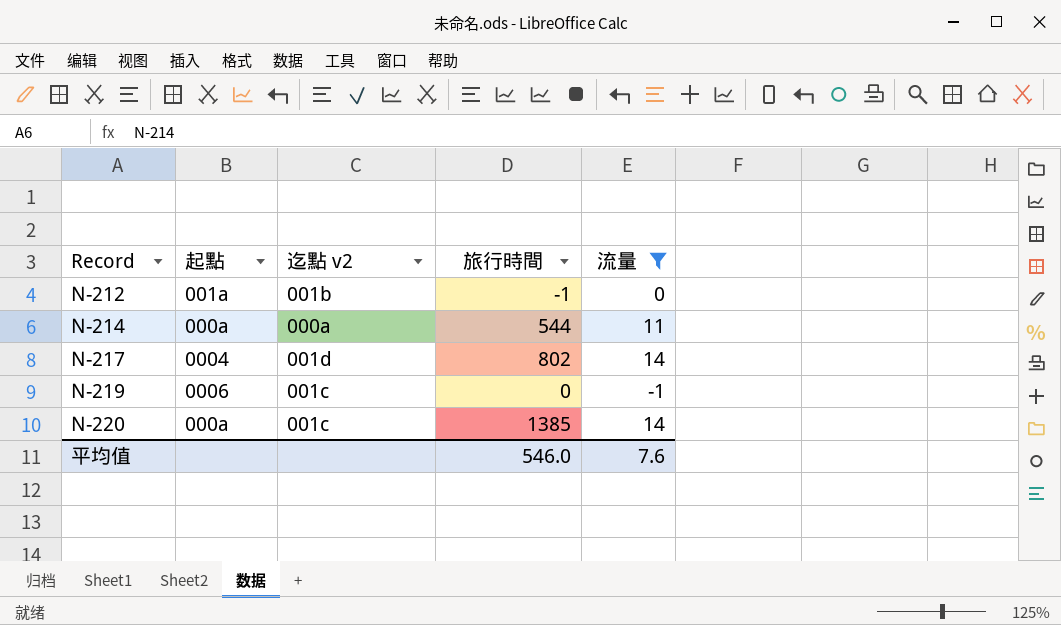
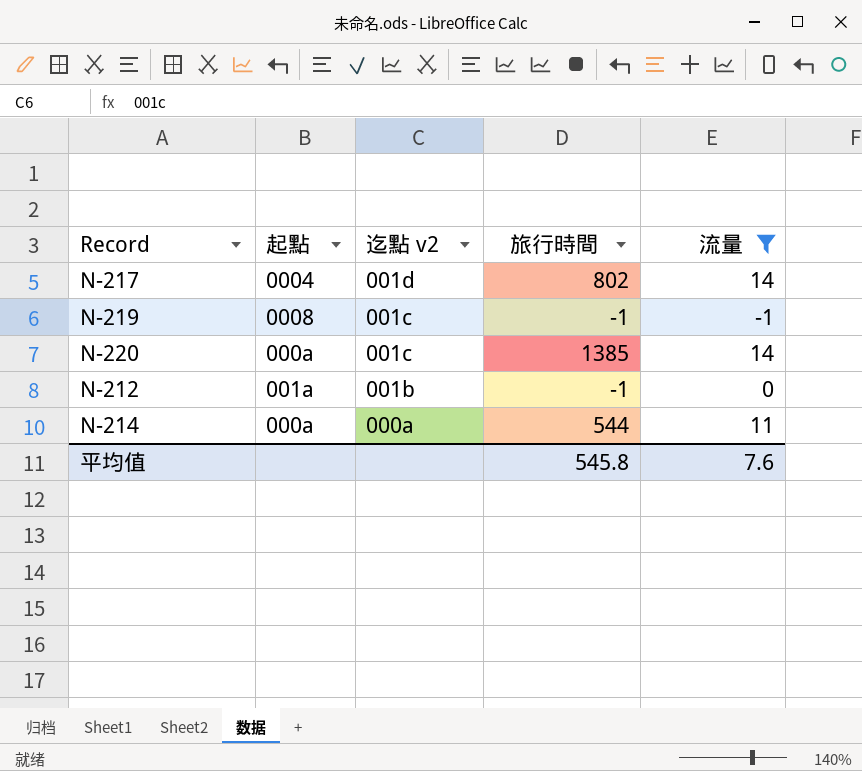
row order: Record ascending -> 迄點 v2 descending
N-219 | 起點: 0006 -> 0008
N-219 | 旅行時間: 0 -> -1
平均值 | 旅行時間: 546.0 -> 545.8

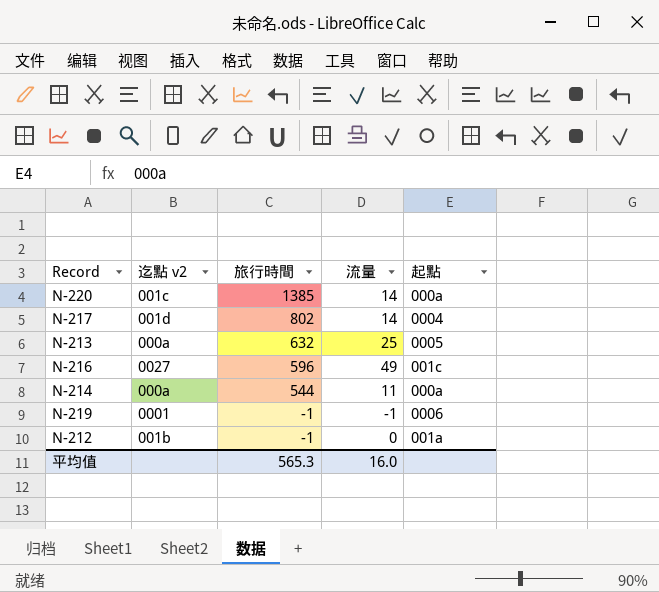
filter: 流量 <= 14 -> none
row order: 迄點 v2 descending -> 旅行時間 descending
column 起點 | position: 2 -> 5
N-219 | 迄點 v2: 001c -> 0001
N-219 | 起點: 0008 -> 0006
平均值 | 旅行時間: 545.8 -> 565.3
平均值 | 流量: 7.6 -> 16.0

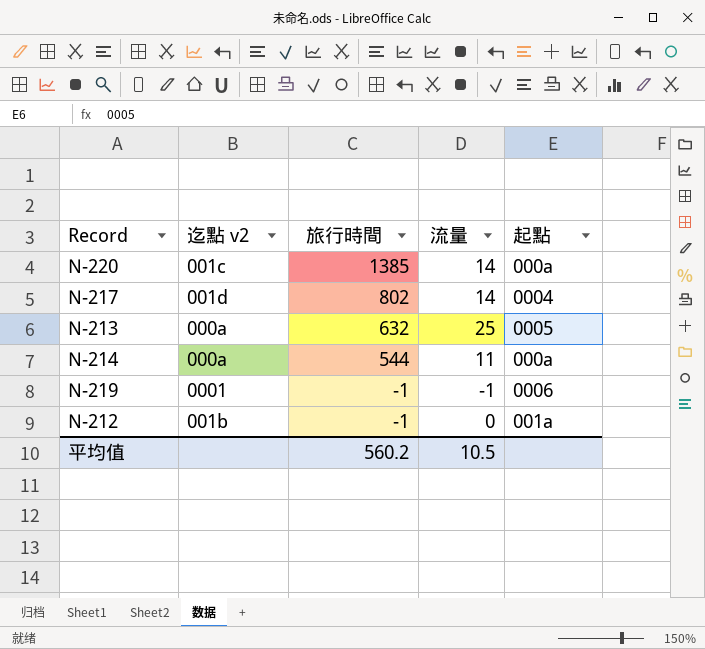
row N-216: 0027 | 596 | 49 | 001c -> none
平均值 | 旅行時間: 565.3 -> 560.2
平均值 | 流量: 16.0 -> 10.5

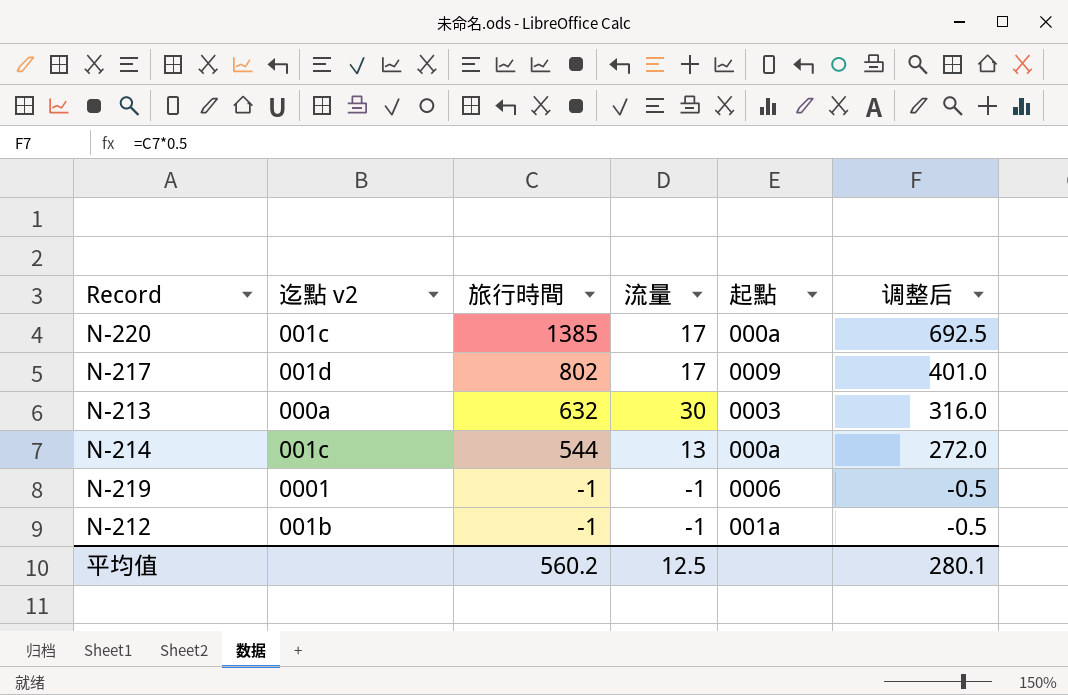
column 调整后 | formula: none -> [旅行時間] * 0.5
N-220 | 流量: 14 -> 17
N-217 | 流量: 14 -> 17
N-217 | 起點: 0004 -> 0009
N-213 | 流量: 25 -> 30
N-213 | 起點: 0005 -> 0003
N-214 | 迄點 v2: 000a -> 001c
N-214 | 流量: 11 -> 13
N-212 | 流量: 0 -> -1
平均值 | 流量: 10.5 -> 12.5

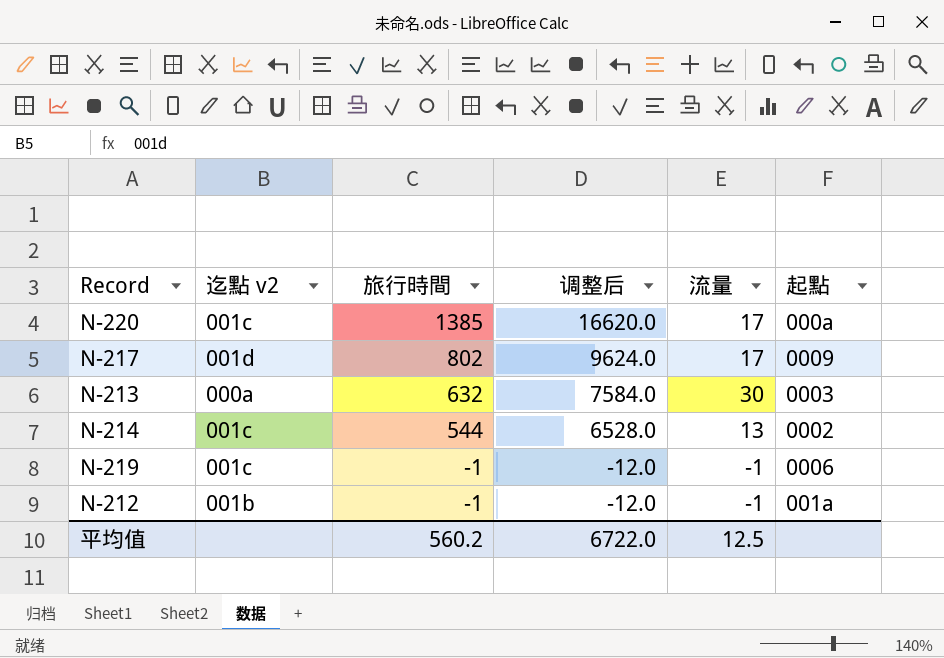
column 调整后 | formula: [旅行時間] * 0.5 -> [旅行時間] * 12
column 调整后 | position: 6 -> 4
N-214 | 起點: 000a -> 0002
N-219 | 迄點 v2: 0001 -> 001c
平均值 | 调整后: 280.1 -> 6722.0

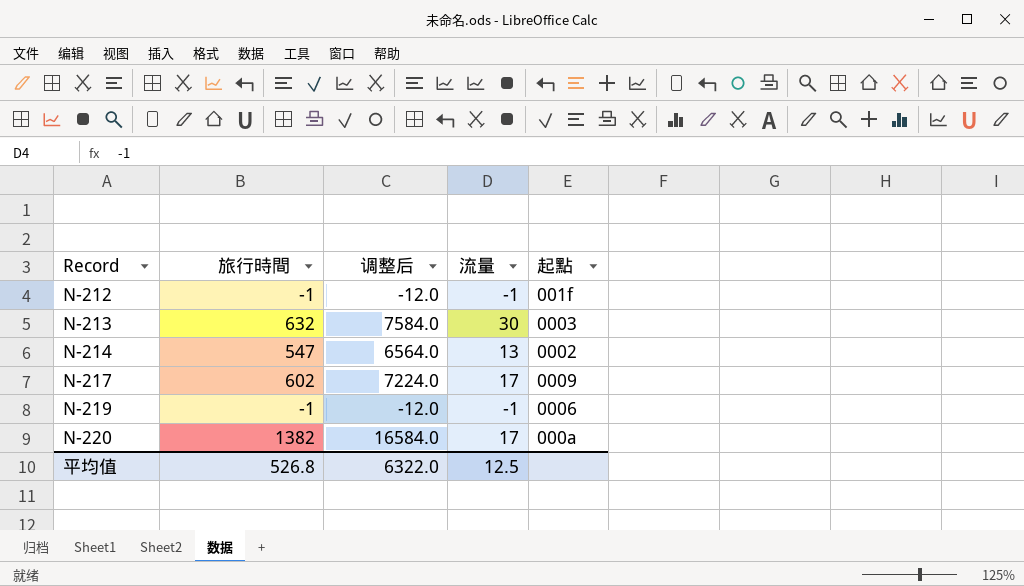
row order: 旅行時間 descending -> Record ascending
column 迄點 v2 | position: 2 -> none
N-212 | 起點: 001a -> 001f
N-214 | 旅行時間: 544 -> 547
N-214 | 调整后: 6528.0 -> 6564.0
N-217 | 旅行時間: 802 -> 602
N-217 | 调整后: 9624.0 -> 7224.0
N-220 | 旅行時間: 1385 -> 1382
N-220 | 调整后: 16620.0 -> 16584.0
平均值 | 旅行時間: 560.2 -> 526.8
平均值 | 调整后: 6722.0 -> 6322.0

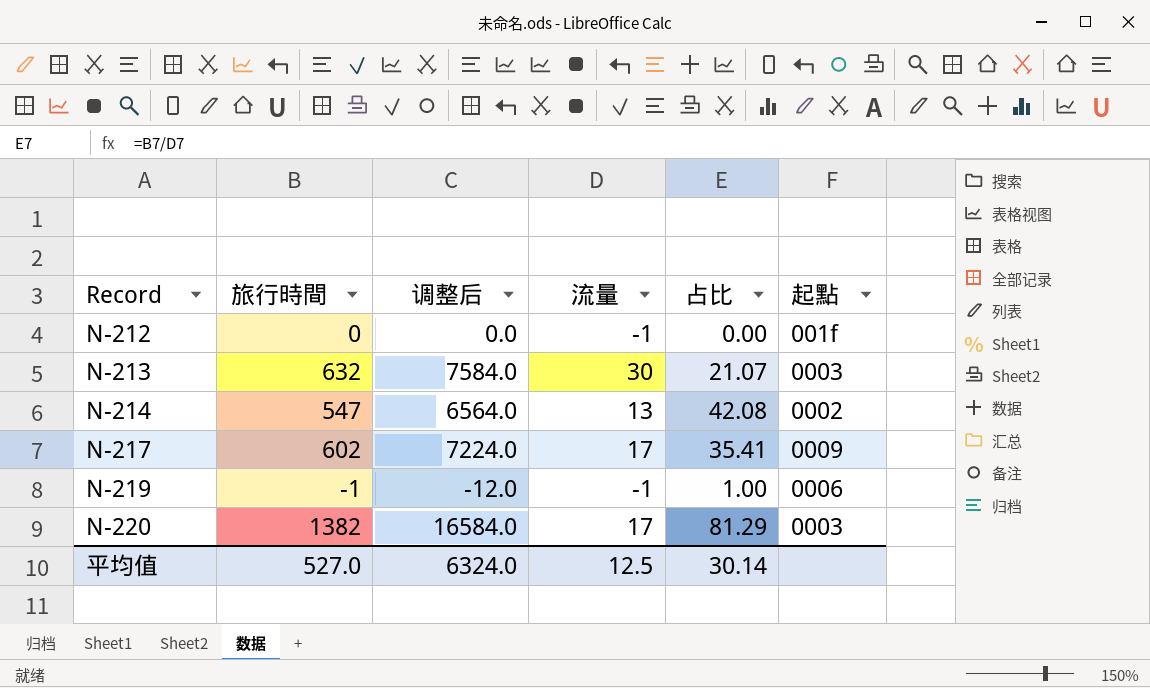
column 占比 | formula: none -> [旅行時間] / [流量]
N-212 | 旅行時間: -1 -> 0
N-212 | 调整后: -12.0 -> 0.0
N-220 | 起點: 000a -> 0003
平均值 | 旅行時間: 526.8 -> 527.0
平均值 | 调整后: 6322.0 -> 6324.0

